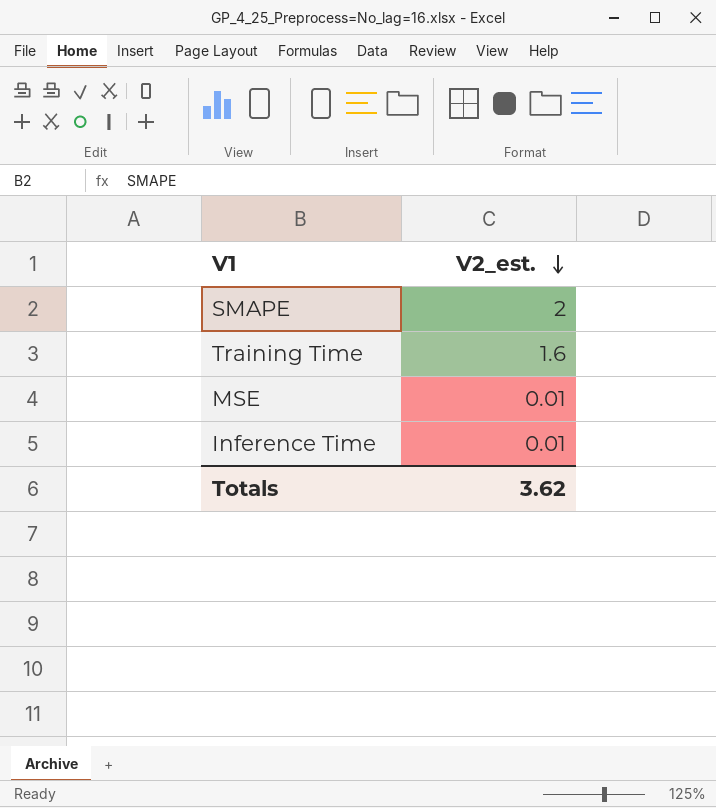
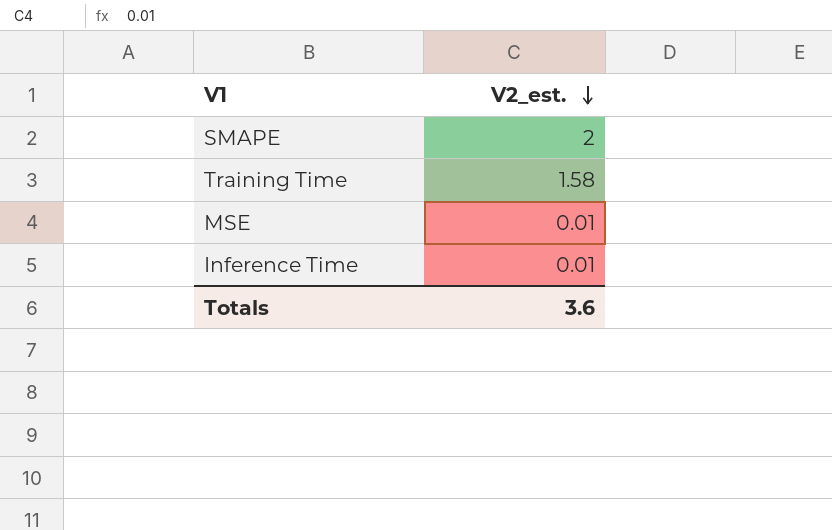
Training Time | V2_est.: 1.6 -> 1.58
Totals | V2_est.: 3.62 -> 3.6

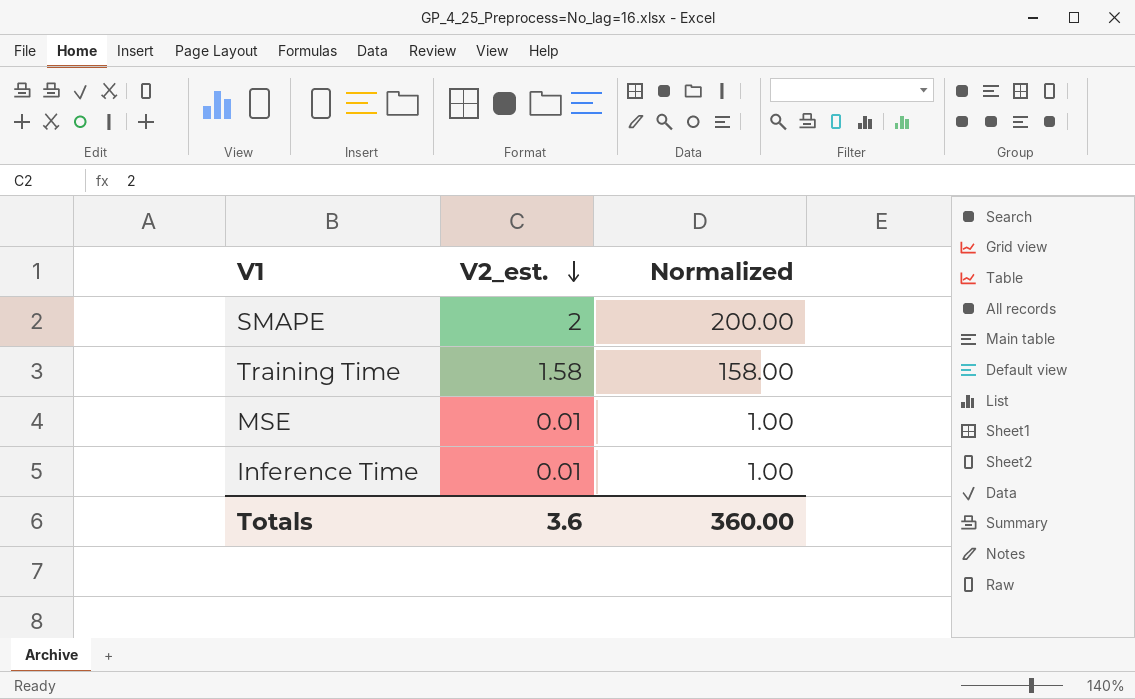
column Normalized | formula: none -> [V2_est.] * 100

